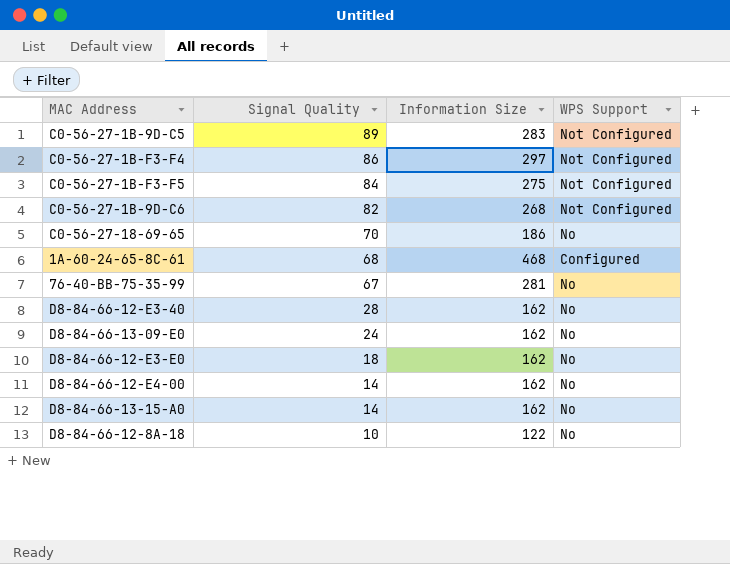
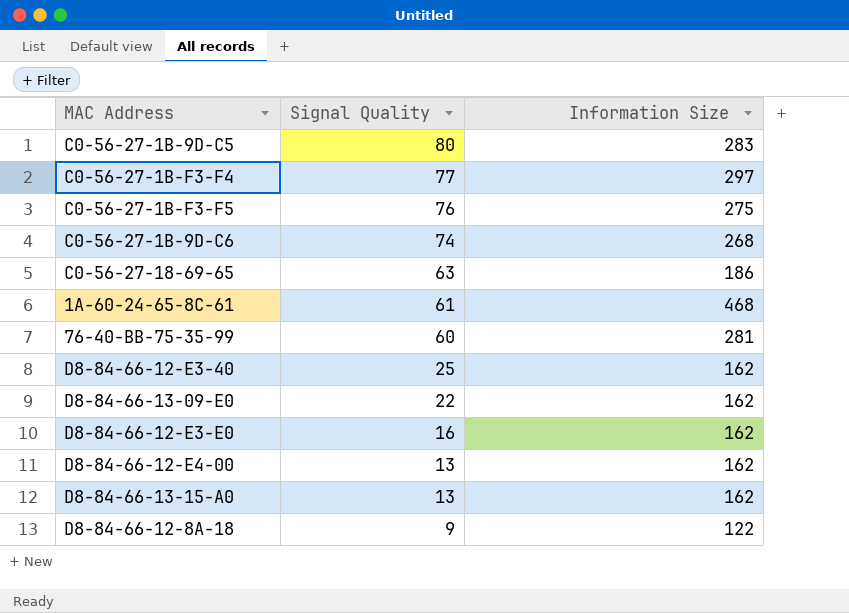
column WPS Support | position: 4 -> none
C0-56-27-1B-9D-C5 | Signal Quality: 89 -> 80
C0-56-27-1B-F3-F4 | Signal Quality: 86 -> 77
C0-56-27-1B-F3-F5 | Signal Quality: 84 -> 76
C0-56-27-1B-9D-C6 | Signal Quality: 82 -> 74
C0-56-27-18-69-65 | Signal Quality: 70 -> 63
1A-60-24-65-8C-61 | Signal Quality: 68 -> 61
76-40-BB-75-35-99 | Signal Quality: 67 -> 60
D8-84-66-12-E3-40 | Signal Quality: 28 -> 25
D8-84-66-13-09-E0 | Signal Quality: 24 -> 22
D8-84-66-12-E3-E0 | Signal Quality: 18 -> 16
D8-84-66-12-E4-00 | Signal Quality: 14 -> 13
D8-84-66-13-15-A0 | Signal Quality: 14 -> 13
D8-84-66-12-8A-18 | Signal Quality: 10 -> 9

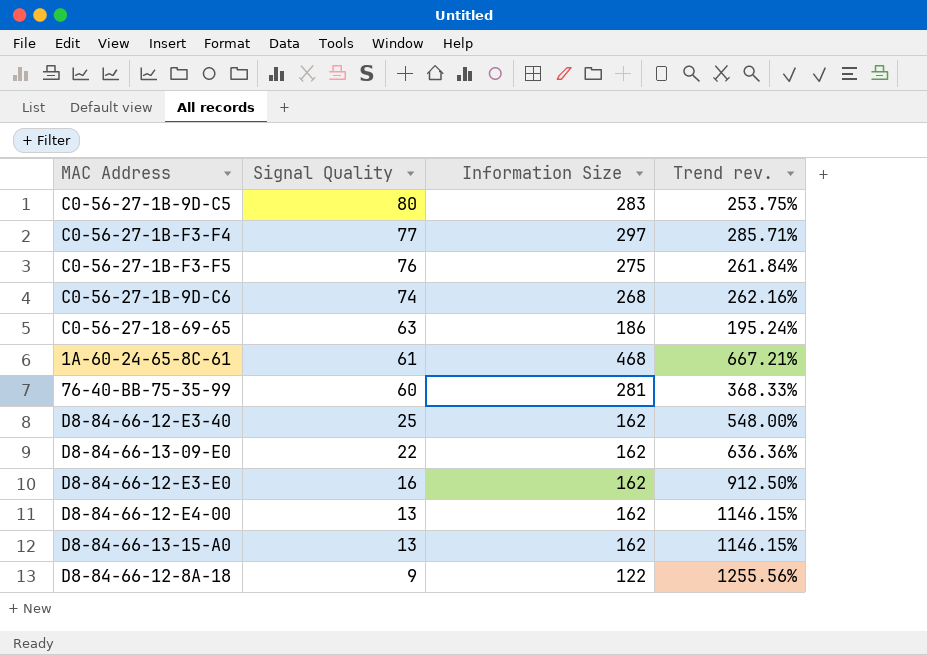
column Trend rev. | formula: none -> ([Information Size] - [Signal Quality]) / [Signal Quality]

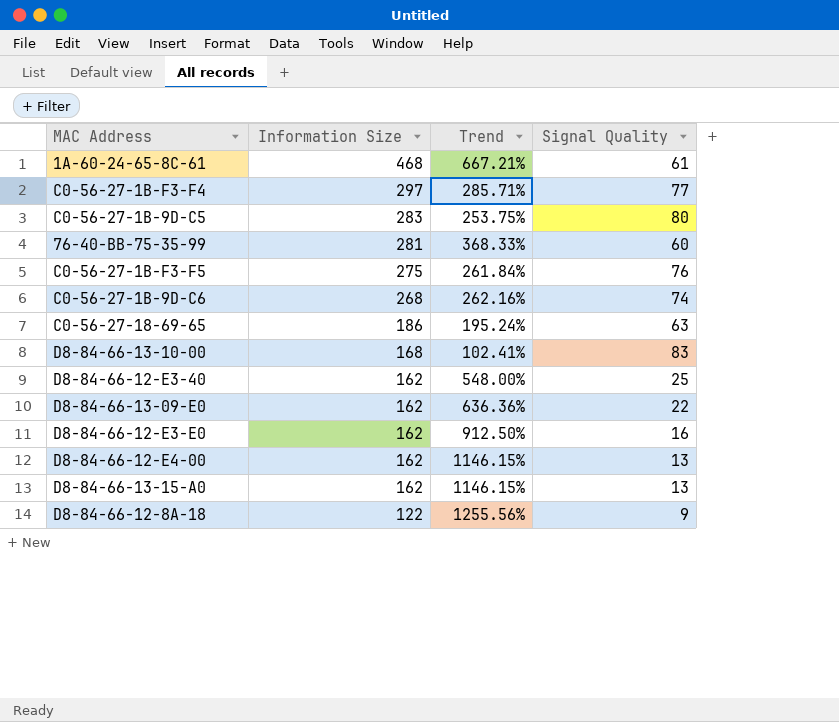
row order: Signal Quality descending -> Information Size descending
column name: Trend rev. -> Trend
column Signal Quality | position: 2 -> 4
row D8-84-66-13-10-00: none -> 168 | 102.41% | 83

